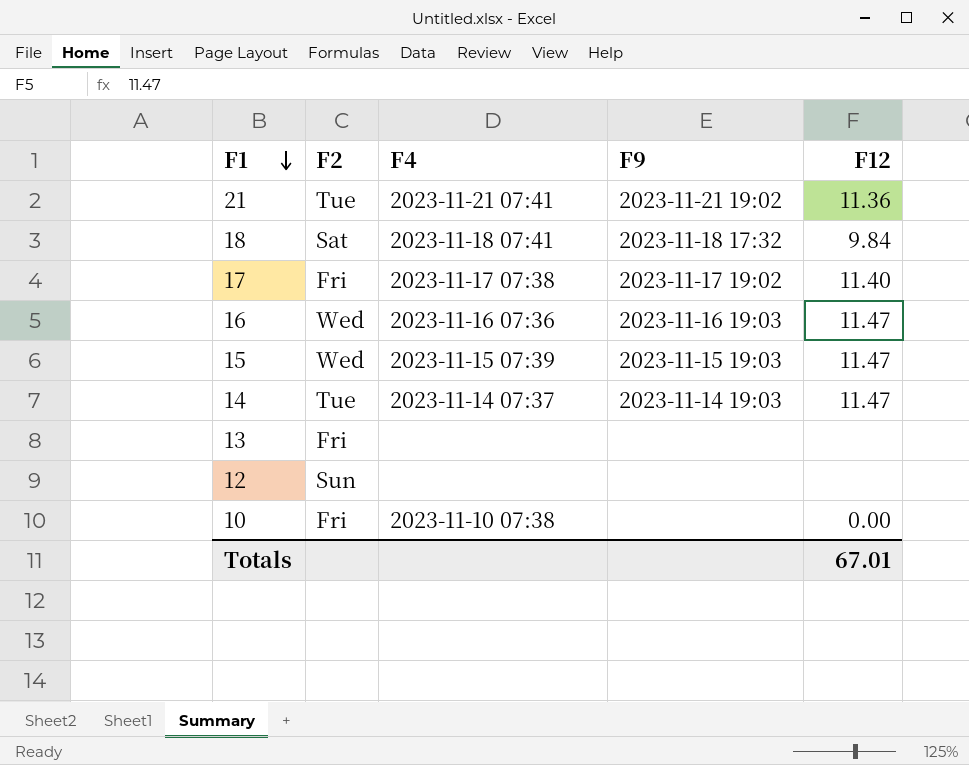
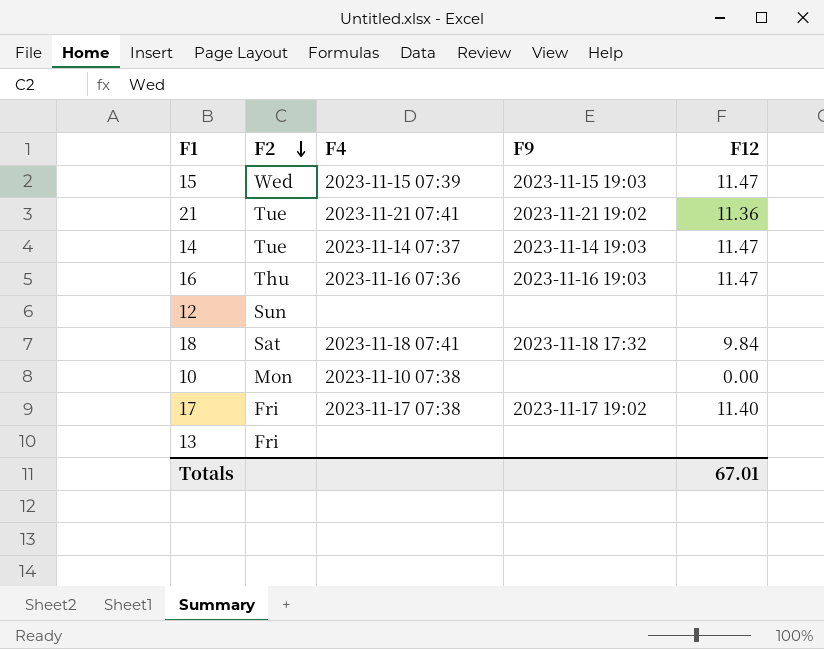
row order: F1 descending -> F2 descending
16 | F2: Wed -> Thu
10 | F2: Fri -> Mon

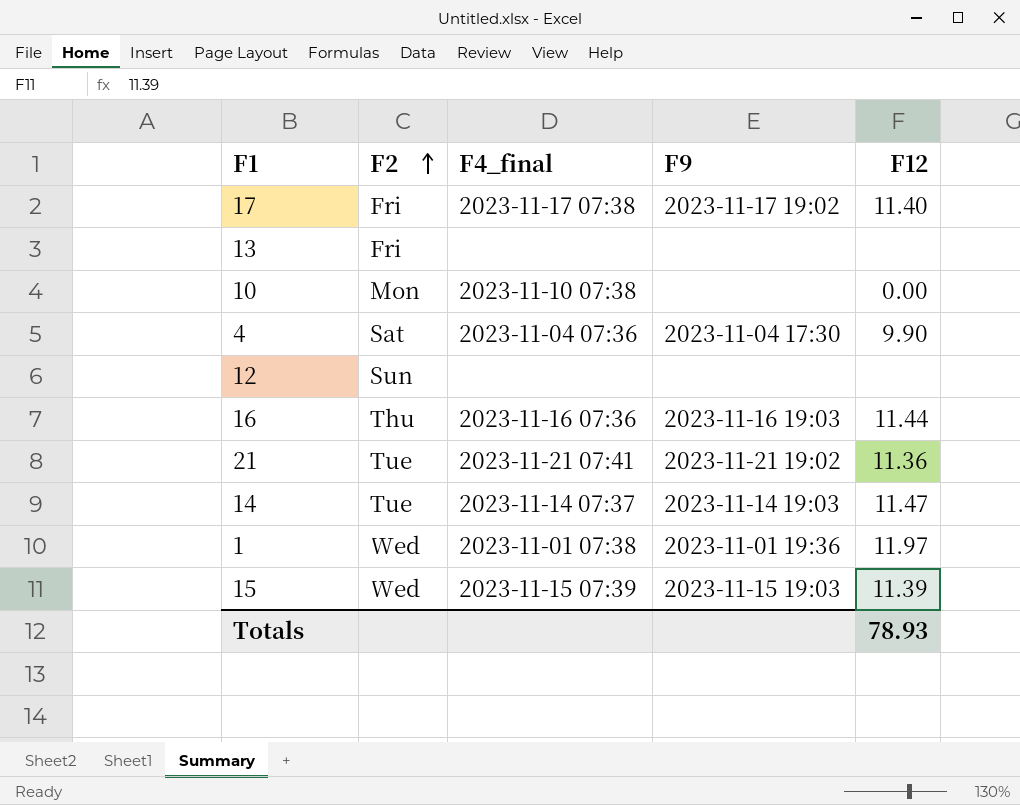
row order: F2 descending -> F2 ascending
column name: F4 -> F4_final
row 18: Sat | 2023-11-18 07:41 | 2023-11-18 17:32 | 9.84 -> none
row 4: none -> Sat | 2023-11-04 07:36 | 2023-11-04 17:30 | 9.90
16 | F12: 11.47 -> 11.44
row 1: none -> Wed | 2023-11-01 07:38 | 2023-11-01 19:36 | 11.97
15 | F12: 11.47 -> 11.39
Totals | F12: 67.01 -> 78.93

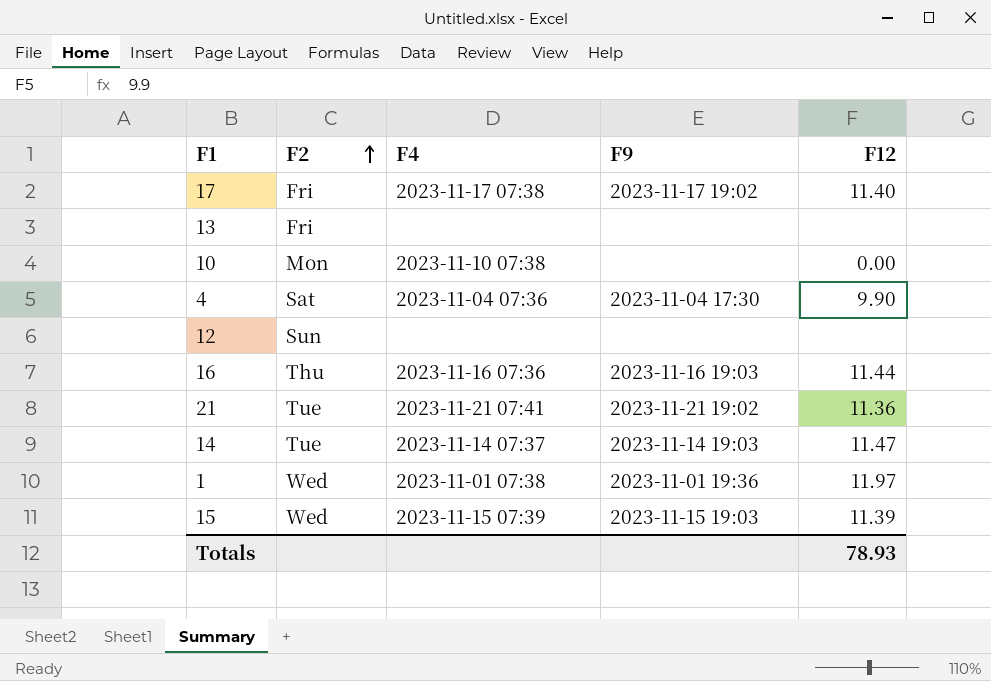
column name: F4_final -> F4

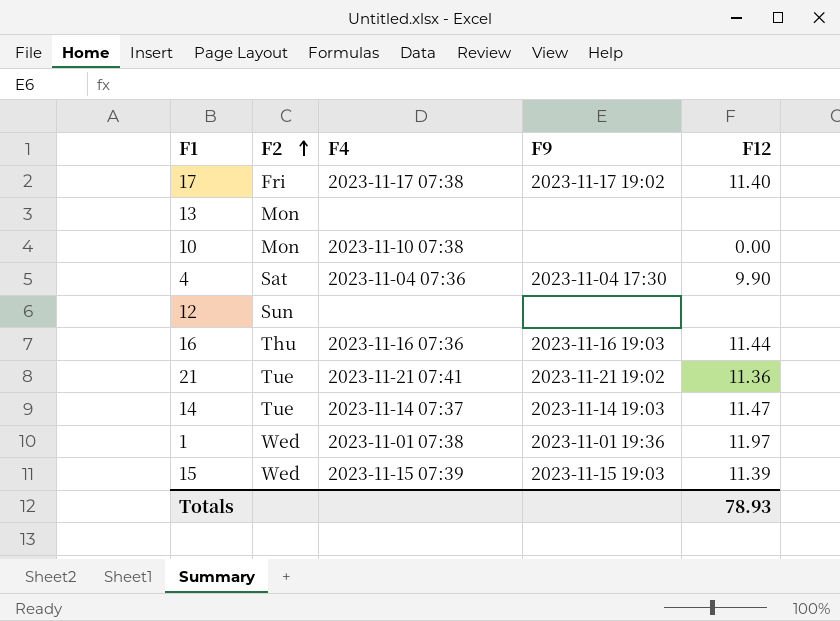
13 | F2: Fri -> Mon

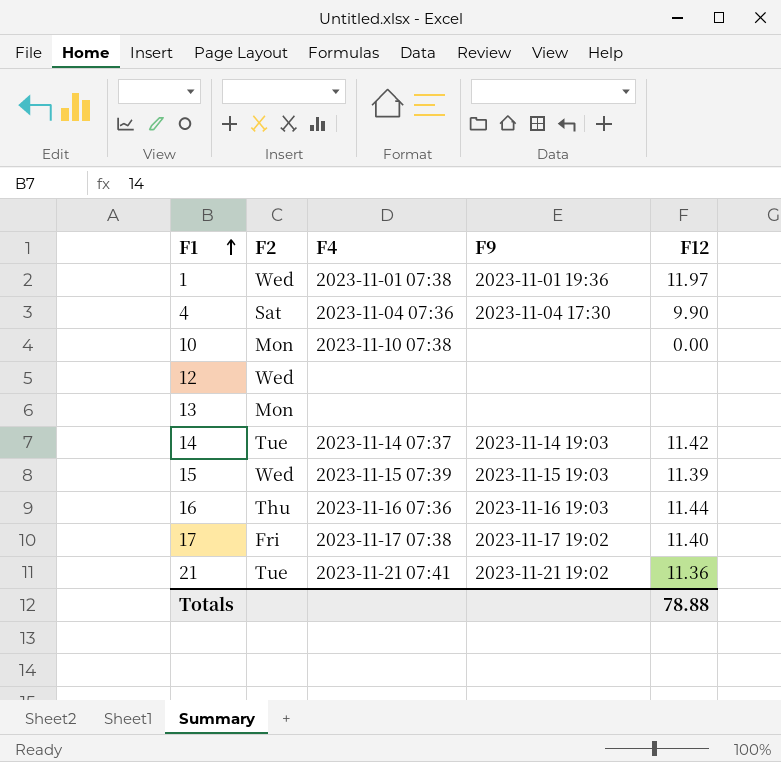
row order: F2 ascending -> F1 ascending
12 | F2: Sun -> Wed
14 | F12: 11.47 -> 11.42
Totals | F12: 78.93 -> 78.88

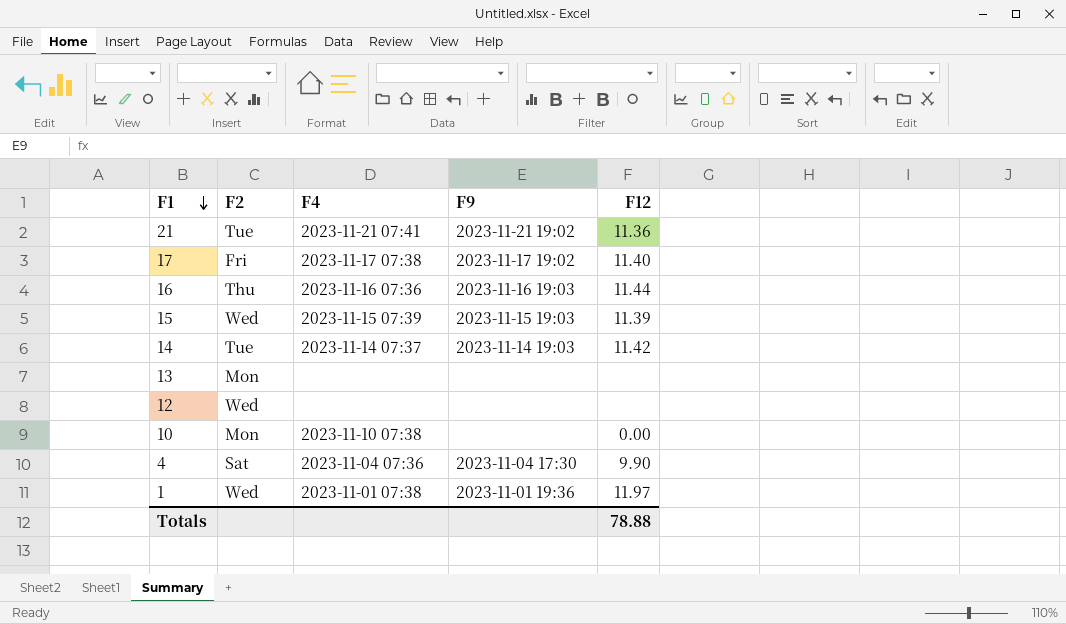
row order: F1 ascending -> F1 descending

